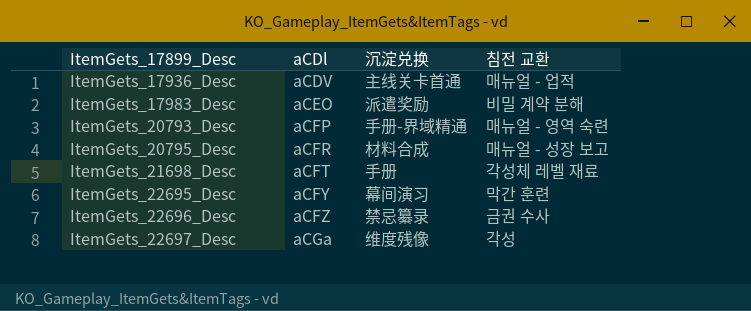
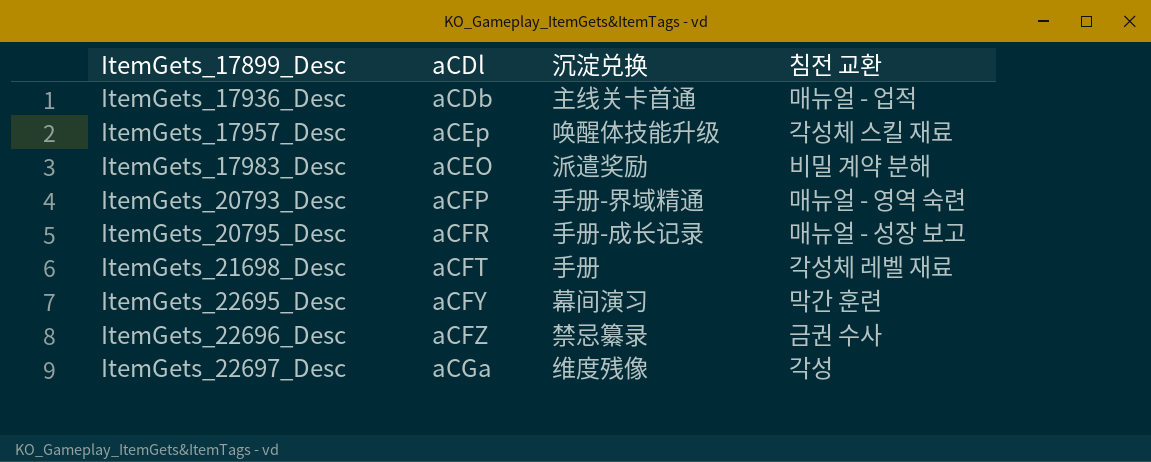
ItemGets_17936_Desc | aCDl: aCDV -> aCDb
row ItemGets_17957_Desc: none -> aCEp | 唤醒体技能升级 | 각성체 스킬 재료
ItemGets_20795_Desc | 沉淀兑换: 材料合成 -> 手册-成长记录

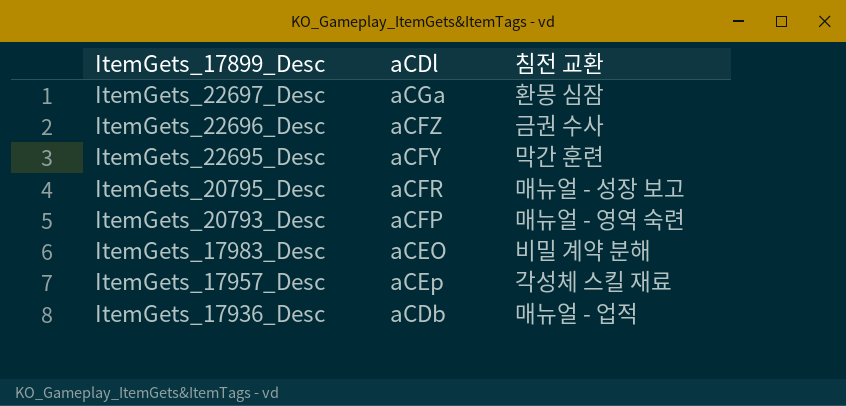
row order: ItemGets_17899_Desc ascending -> ItemGets_17899_Desc descending
column 沉淀兑换 | position: 3 -> none
row ItemGets_21698_Desc: aCFT | 手册 | 각성체 레벨 재료 -> none
ItemGets_22697_Desc | 침전 교환: 각성 -> 환몽 심잠

